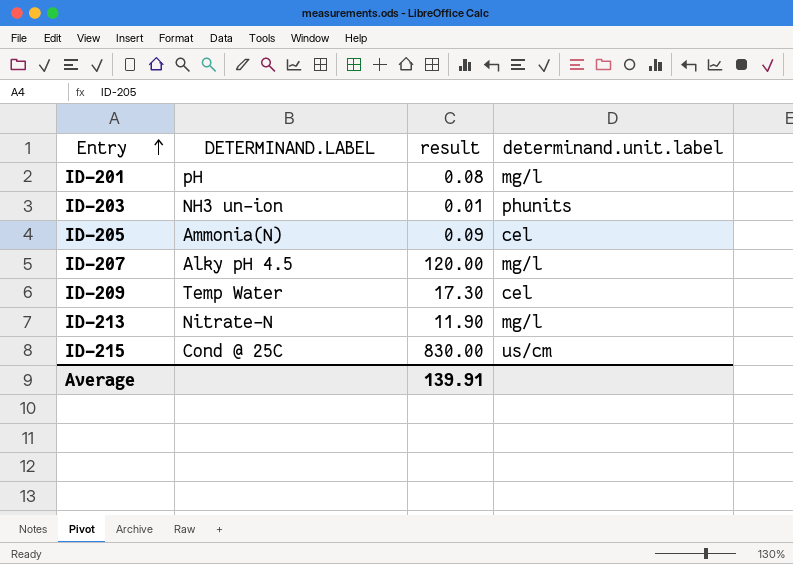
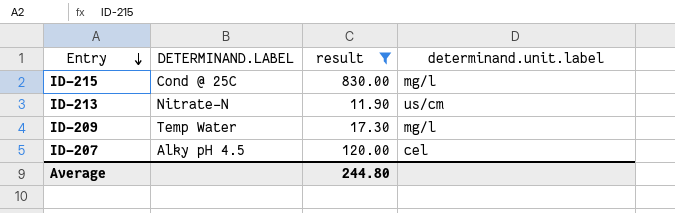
filter: none -> result >= 11.90
row order: Entry ascending -> Entry descending
ID-215 | determinand.unit.label: us/cm -> mg/l
ID-213 | determinand.unit.label: mg/l -> us/cm
ID-209 | determinand.unit.label: cel -> mg/l
ID-207 | determinand.unit.label: mg/l -> cel
Average | result: 139.91 -> 244.80

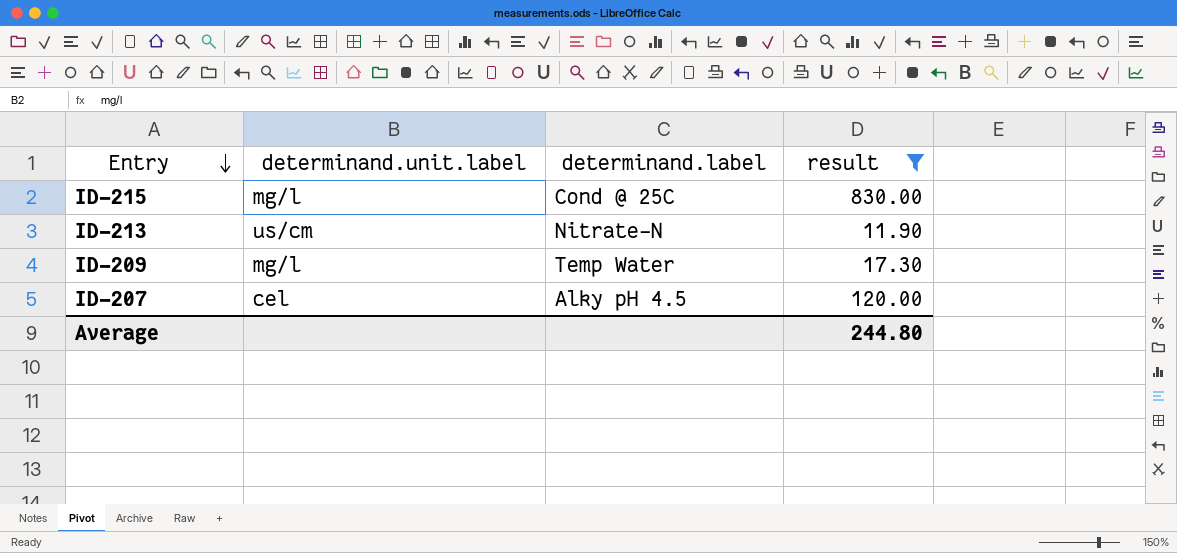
column determinand.unit.label | position: 4 -> 2
column name: DETERMINAND.LABEL -> determinand.label

